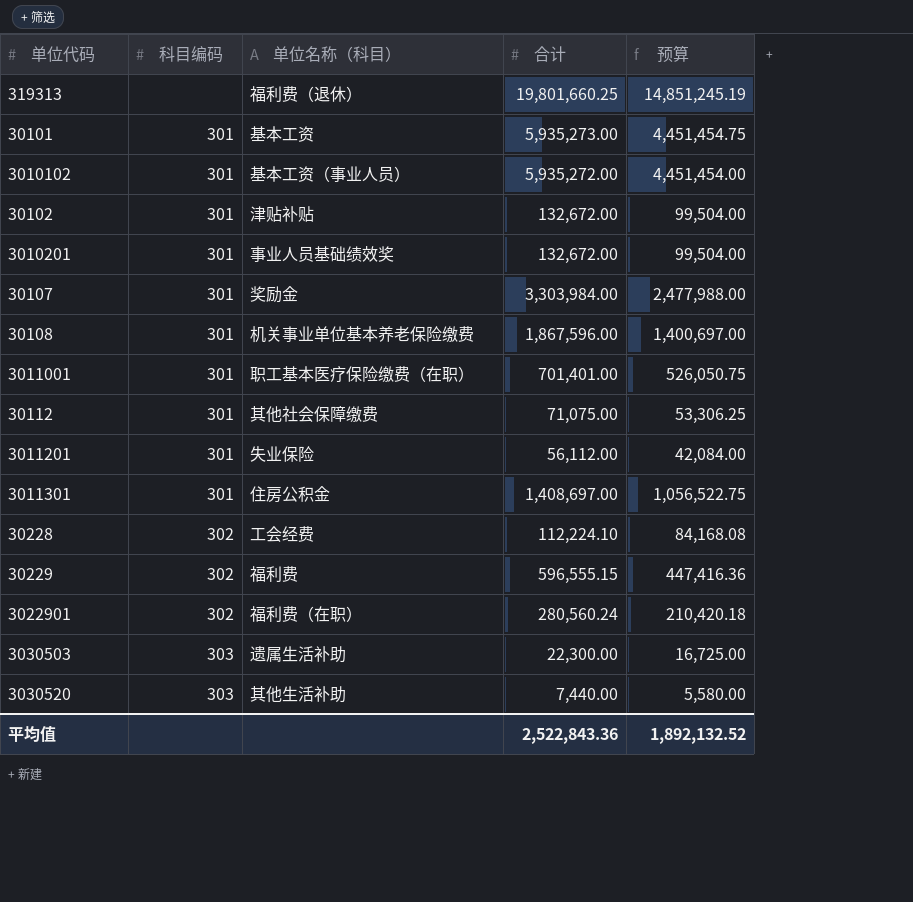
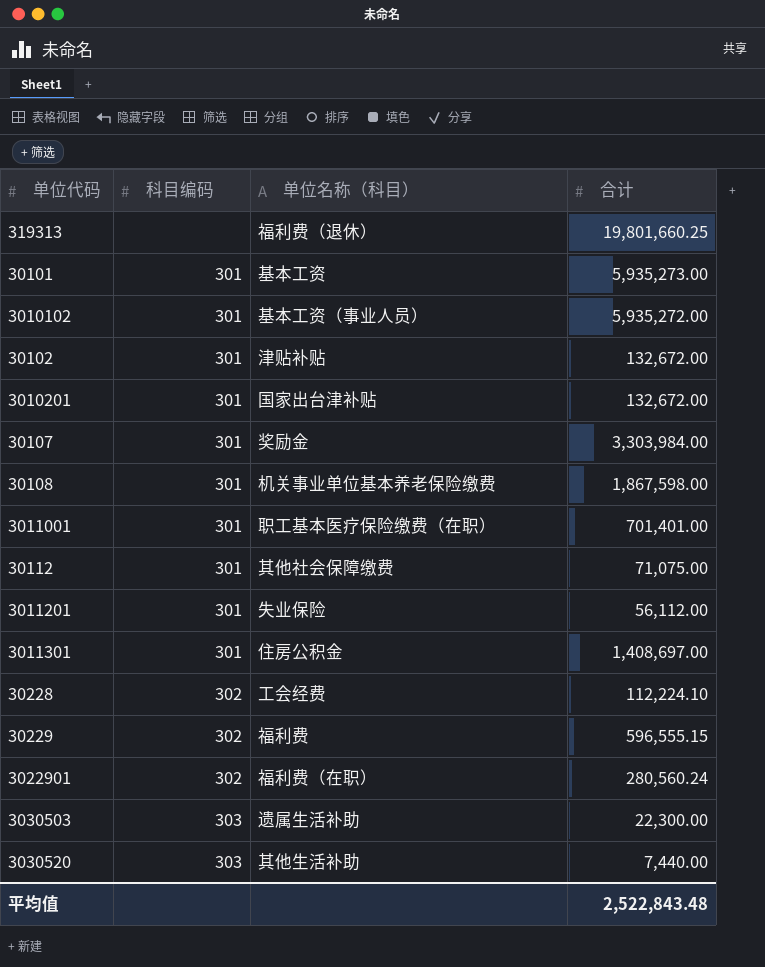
column 预算 | formula: [合计] * 0.75 -> none
3010201 | 单位名称（科目）: 事业人员基础绩效奖 -> 国家出台津补贴
30108 | 合计: 1,867,596.00 -> 1,867,598.00
平均值 | 合计: 2,522,843.36 -> 2,522,843.48

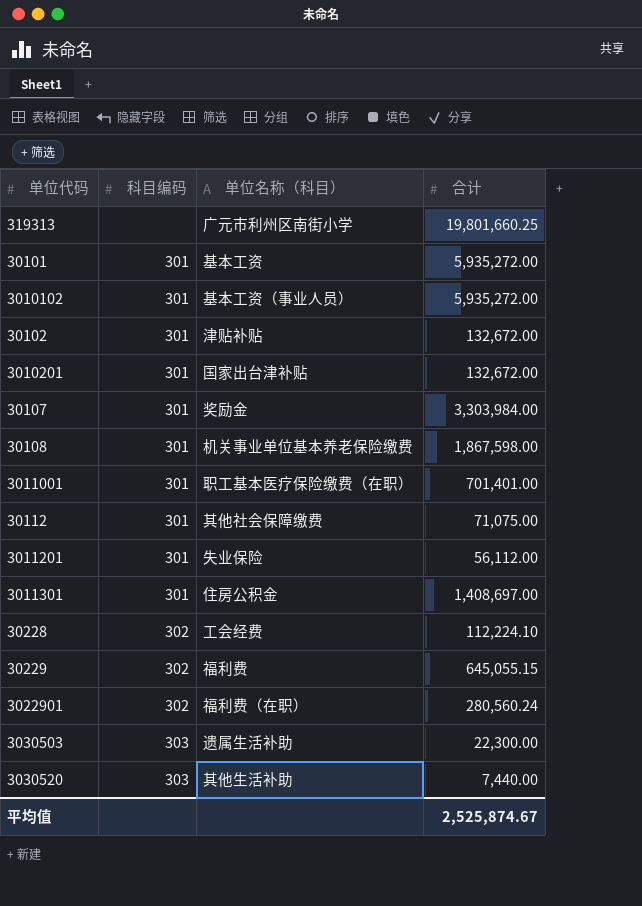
319313 | 单位名称（科目）: 福利费（退休） -> 广元市利州区南街小学
30101 | 合计: 5,935,273.00 -> 5,935,272.00
30229 | 合计: 596,555.15 -> 645,055.15
平均值 | 合计: 2,522,843.48 -> 2,525,874.67

